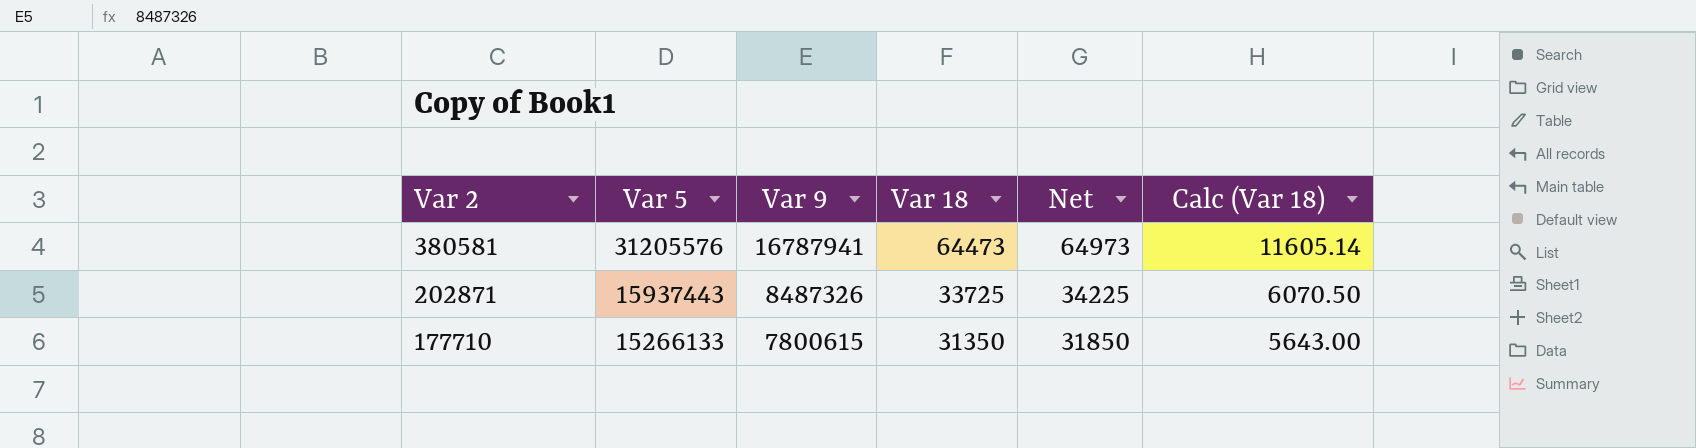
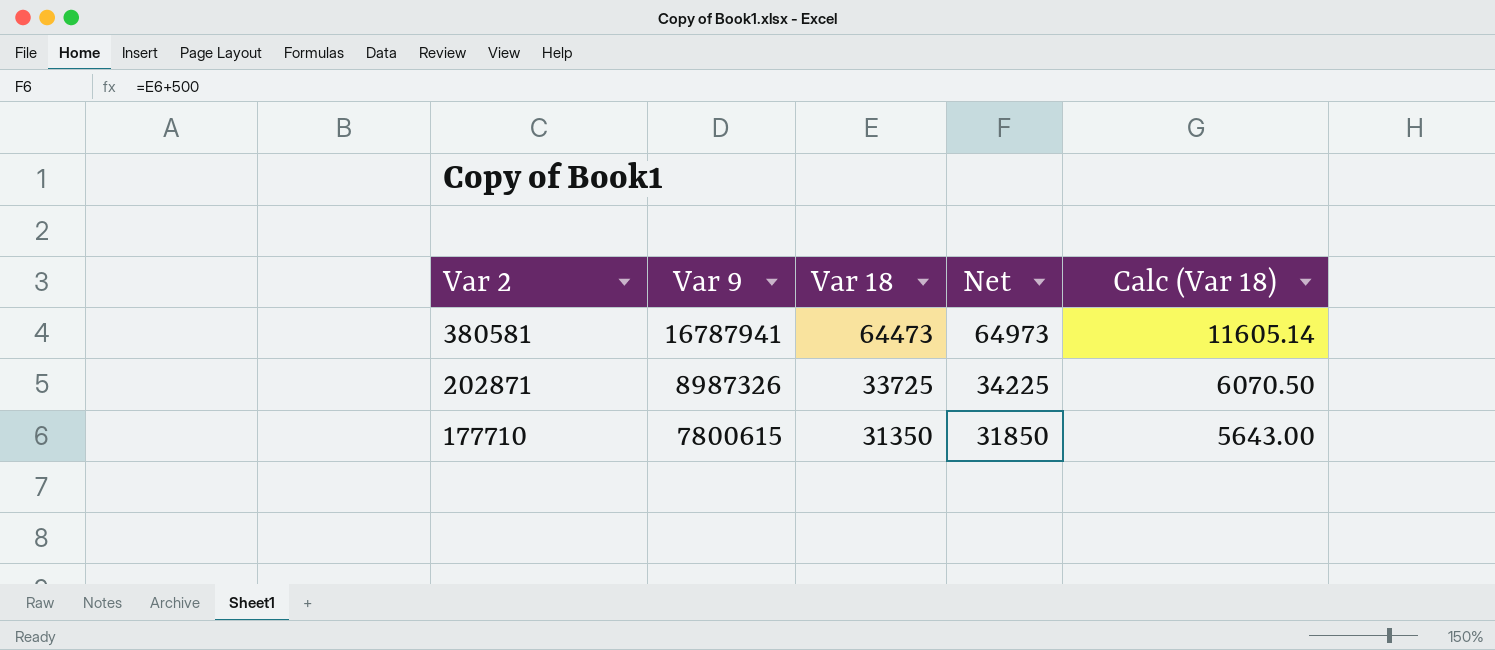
column Var 5 | position: 2 -> none
202871 | Var 9: 8487326 -> 8987326

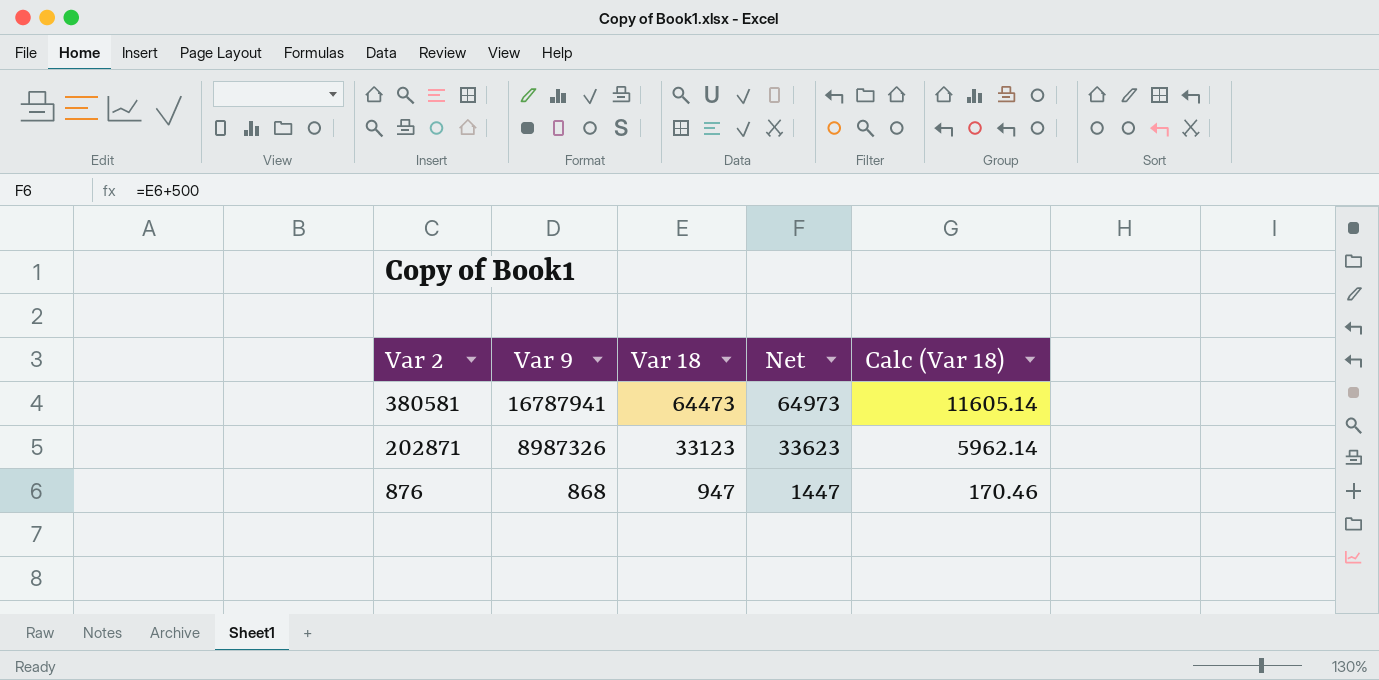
row 177710: 7800615 | 31350 | 31850 | 5643.00 -> none
202871 | Var 18: 33725 -> 33123
202871 | Net: 34225 -> 33623
202871 | Calc (Var 18): 6070.50 -> 5962.14
row 876: none -> 868 | 947 | 1447 | 170.46

